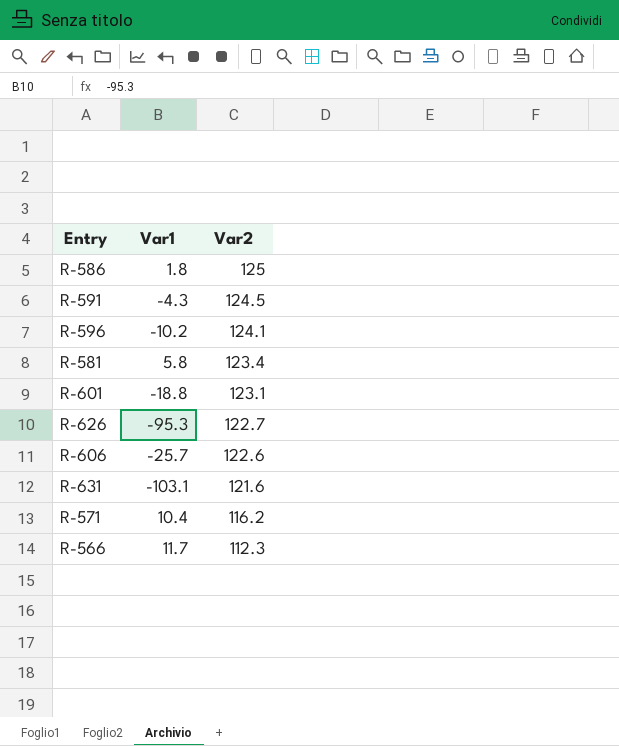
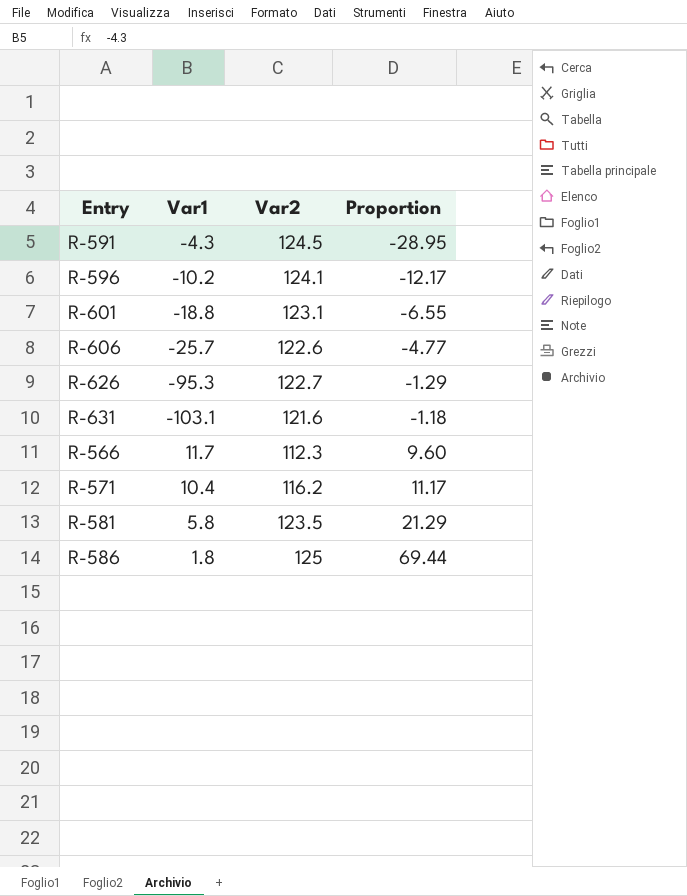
row order: Var2 descending -> Proportion ascending
column Proportion | formula: none -> [Var2] / [Var1]
R-581 | Var2: 123.4 -> 123.5

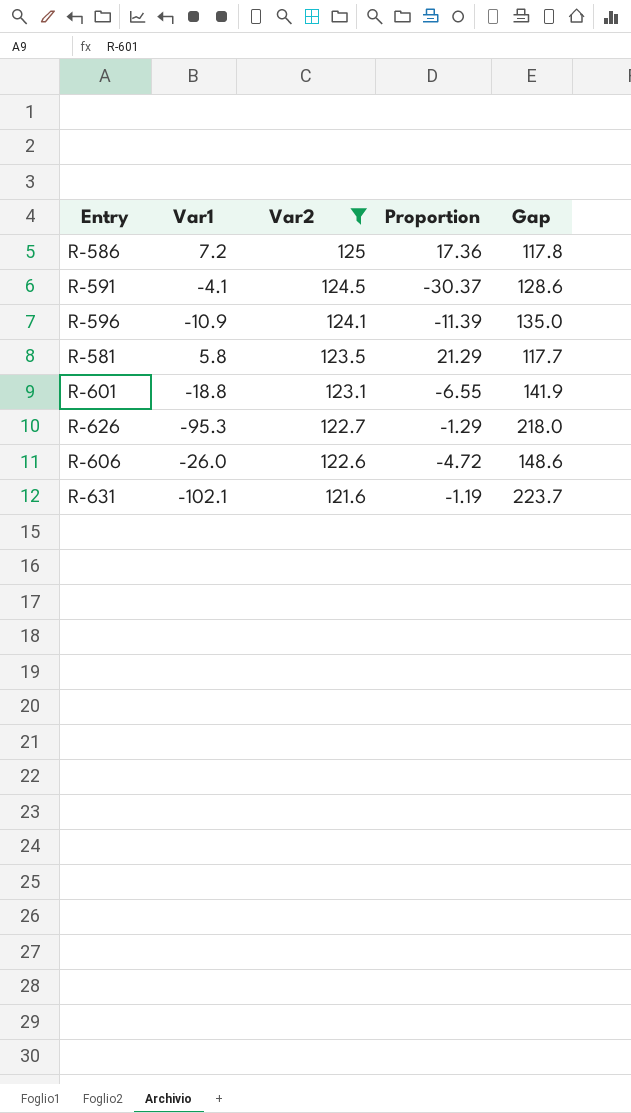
filter: none -> Var2 >= 121.6
row order: Proportion ascending -> Var2 descending
column Gap | formula: none -> [Var2] - [Var1]
R-586 | Var1: 1.8 -> 7.2
R-586 | Proportion: 69.44 -> 17.36
R-591 | Var1: -4.3 -> -4.1
R-591 | Proportion: -28.95 -> -30.37
R-596 | Var1: -10.2 -> -10.9
R-596 | Proportion: -12.17 -> -11.39
R-606 | Var1: -25.7 -> -26.0
R-606 | Proportion: -4.77 -> -4.72
R-631 | Var1: -103.1 -> -102.1
R-631 | Proportion: -1.18 -> -1.19

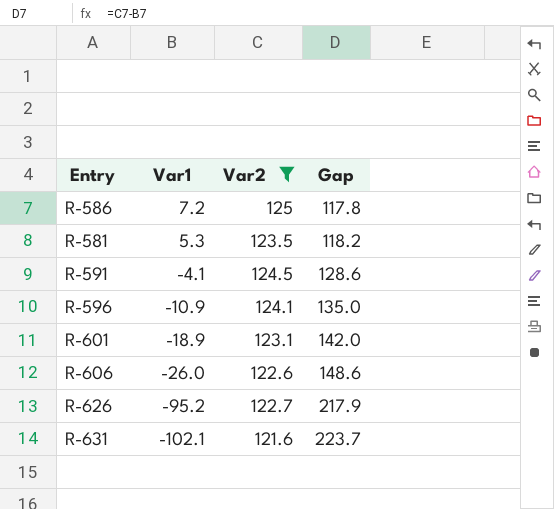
row order: Var2 descending -> Var1 descending
column Proportion | formula: [Var2] / [Var1] -> none
R-581 | Var1: 5.8 -> 5.3
R-581 | Gap: 117.7 -> 118.2
R-601 | Var1: -18.8 -> -18.9
R-601 | Gap: 141.9 -> 142.0
R-626 | Var1: -95.3 -> -95.2
R-626 | Gap: 218.0 -> 217.9

